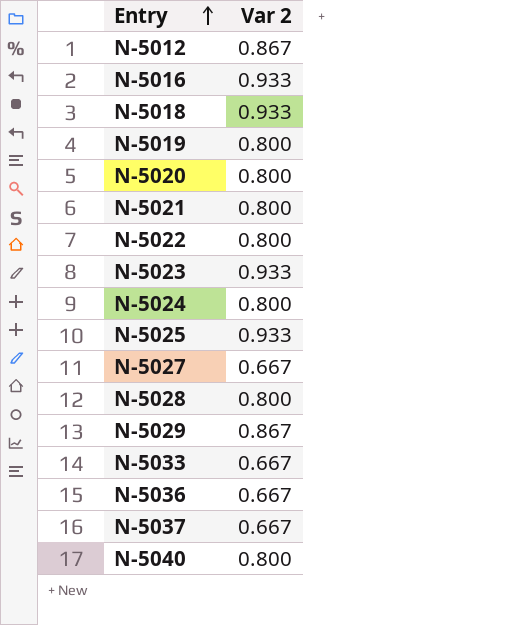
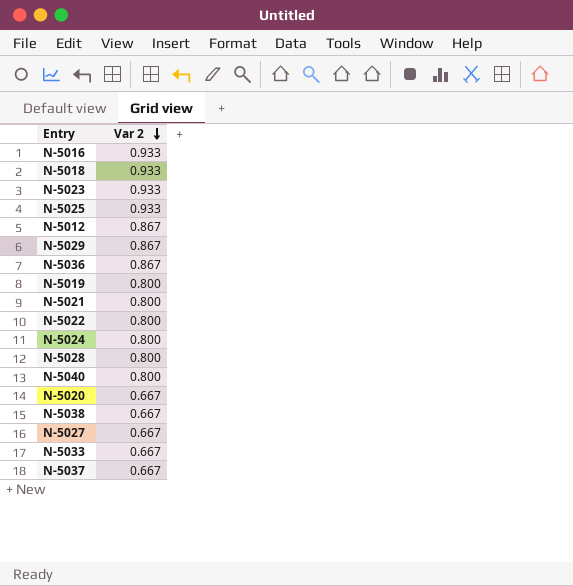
row order: Entry ascending -> Var 2 descending
N-5036 | Var 2: 0.667 -> 0.867
N-5020 | Var 2: 0.800 -> 0.667
row N-5038: none -> 0.667

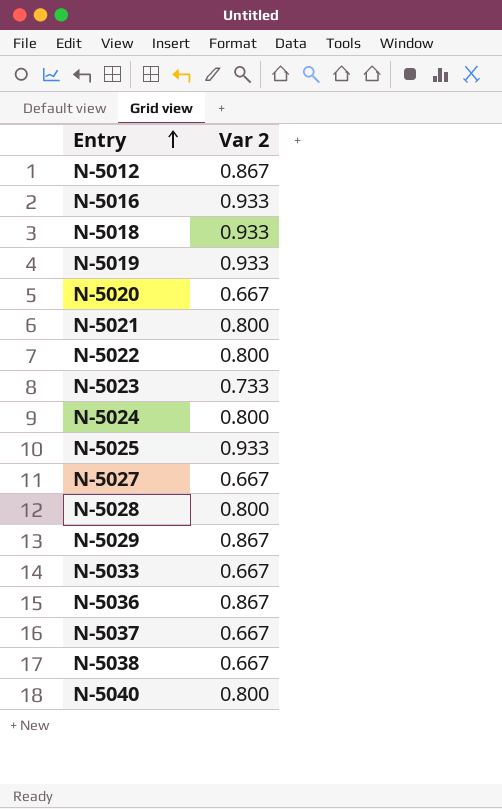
row order: Var 2 descending -> Entry ascending
N-5019 | Var 2: 0.800 -> 0.933
N-5023 | Var 2: 0.933 -> 0.733

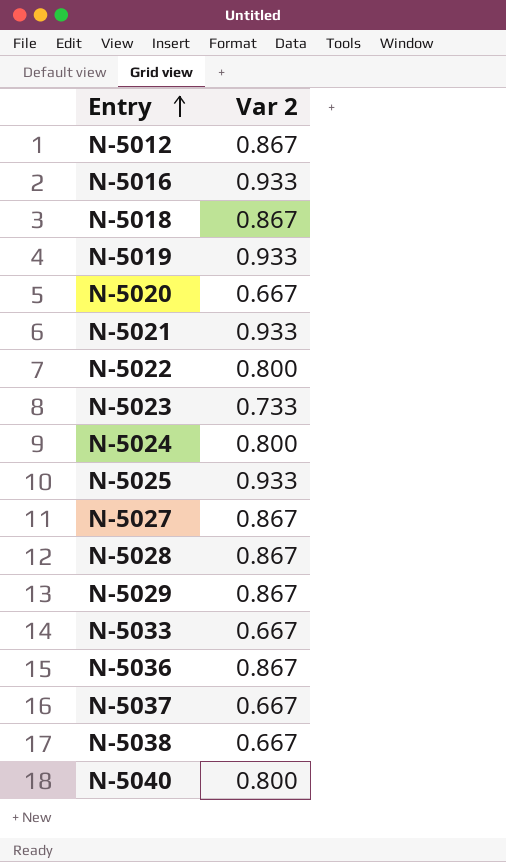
N-5018 | Var 2: 0.933 -> 0.867
N-5021 | Var 2: 0.800 -> 0.933
N-5027 | Var 2: 0.667 -> 0.867
N-5028 | Var 2: 0.800 -> 0.867

